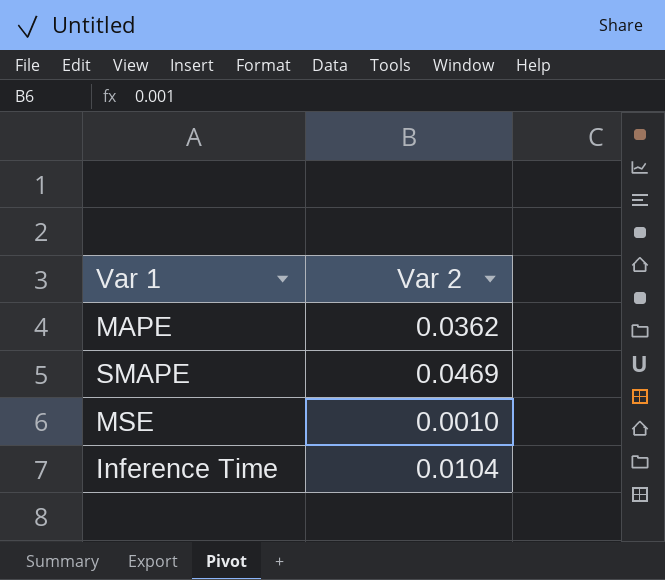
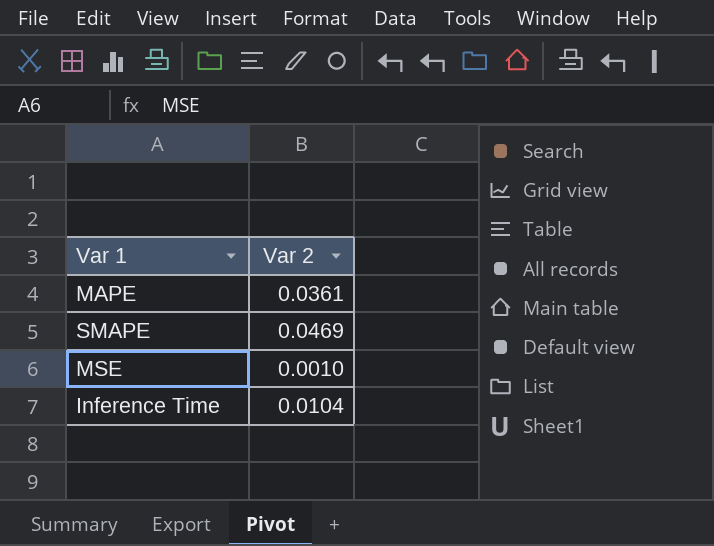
MAPE | Var 2: 0.0362 -> 0.0361

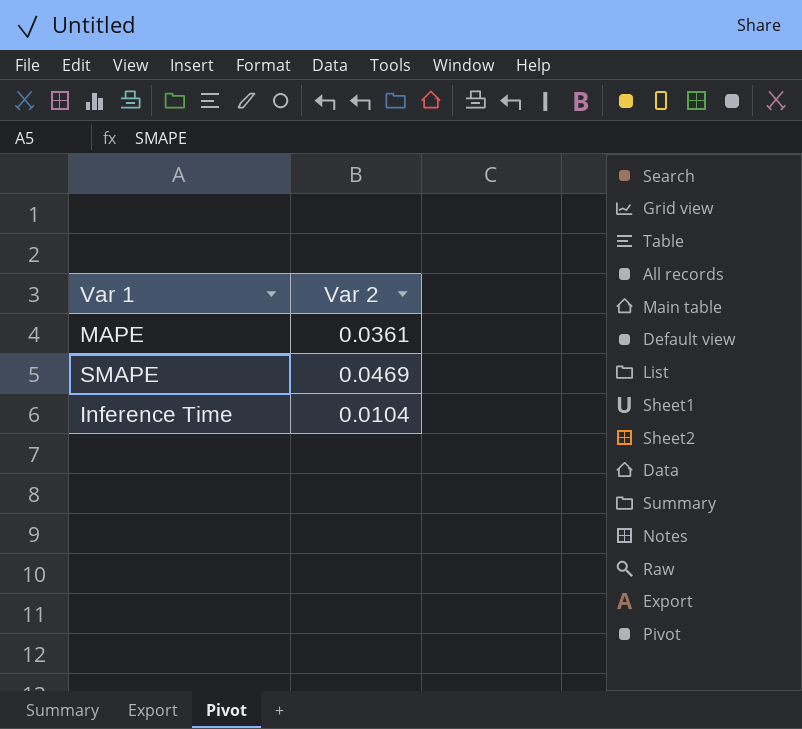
row MSE: 0.0010 -> none

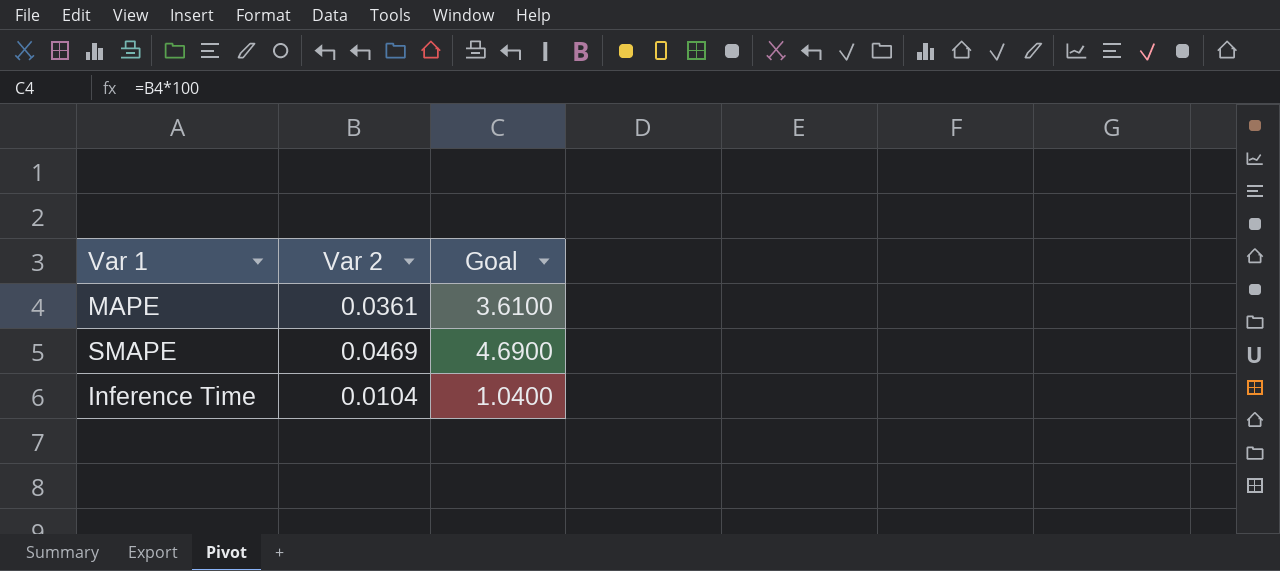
column Goal | formula: none -> [Var 2] * 100

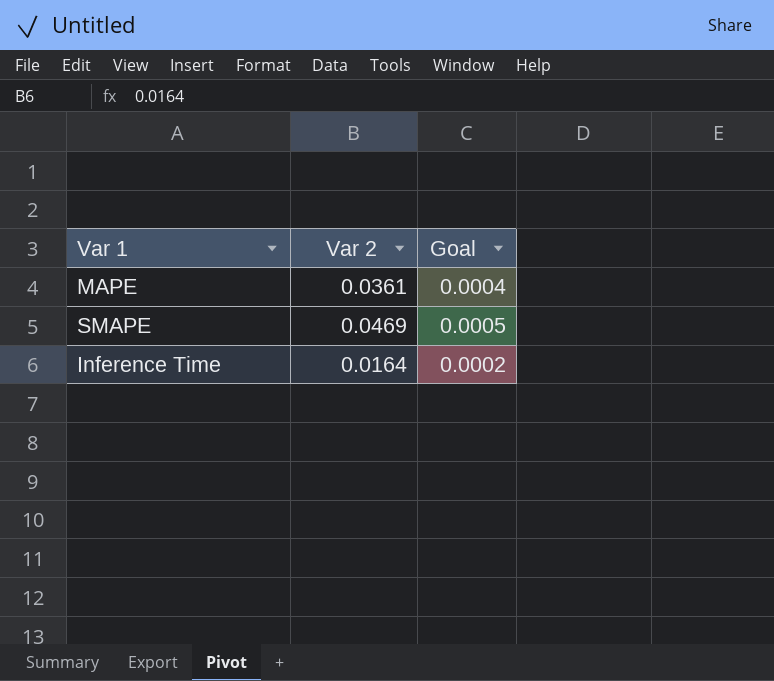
column Goal | formula: [Var 2] * 100 -> [Var 2] * 0.01
Inference Time | Var 2: 0.0104 -> 0.0164

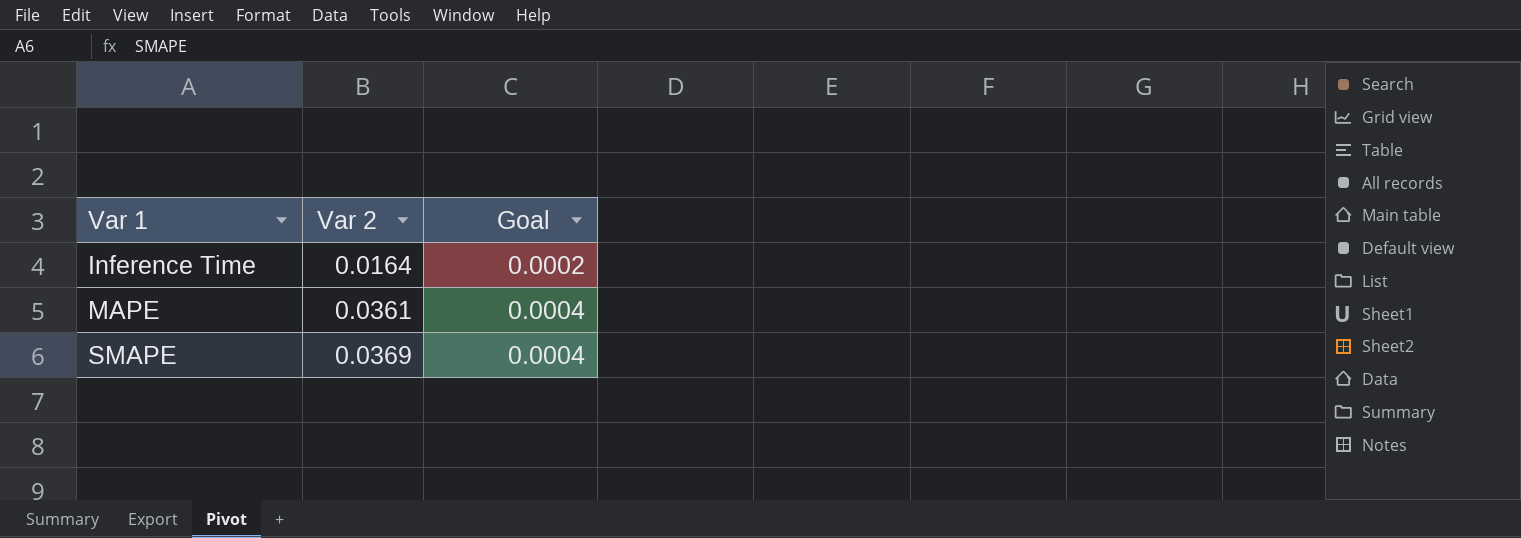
row order: none -> Var 1 ascending
SMAPE | Var 2: 0.0469 -> 0.0369
SMAPE | Goal: 0.0005 -> 0.0004

